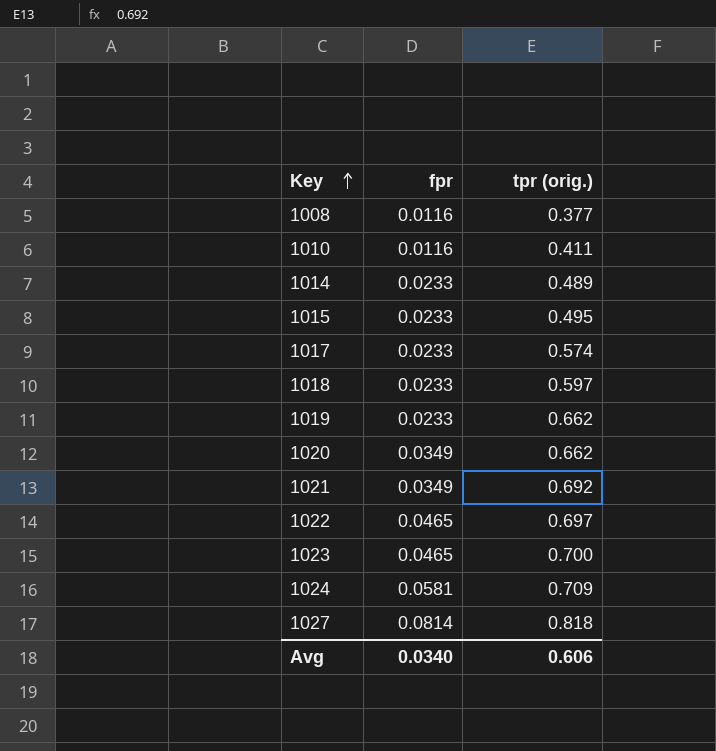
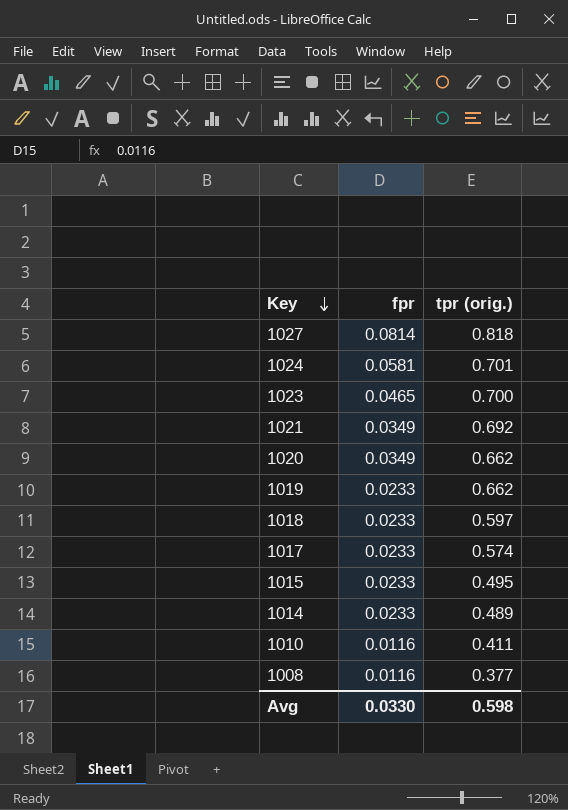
row order: Key ascending -> Key descending
row 1022: 0.0465 | 0.697 -> none
1024 | tpr (orig.): 0.709 -> 0.701
Avg | fpr: 0.0340 -> 0.0330
Avg | tpr (orig.): 0.606 -> 0.598

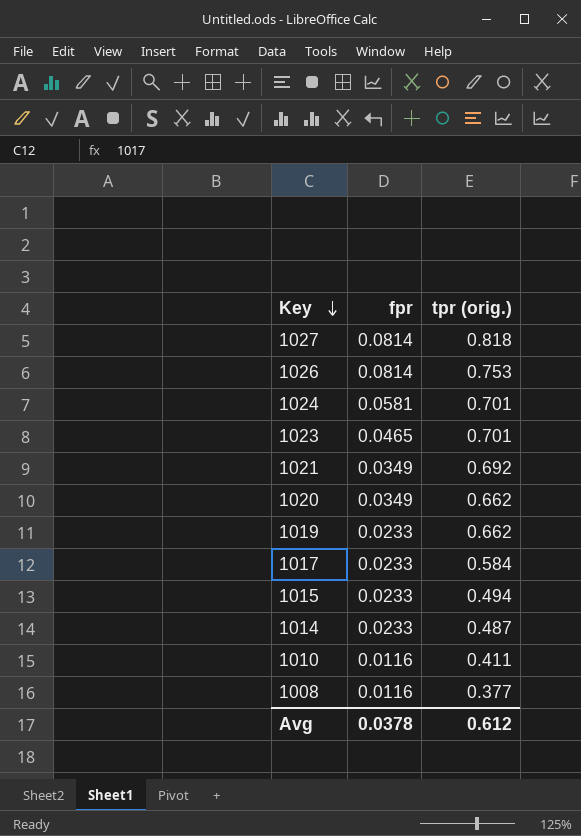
row 1018: 0.0233 | 0.597 -> none
row 1026: none -> 0.0814 | 0.753
1023 | tpr (orig.): 0.700 -> 0.701
1017 | tpr (orig.): 0.574 -> 0.584
1015 | tpr (orig.): 0.495 -> 0.494
1014 | tpr (orig.): 0.489 -> 0.487
Avg | fpr: 0.0330 -> 0.0378
Avg | tpr (orig.): 0.598 -> 0.612

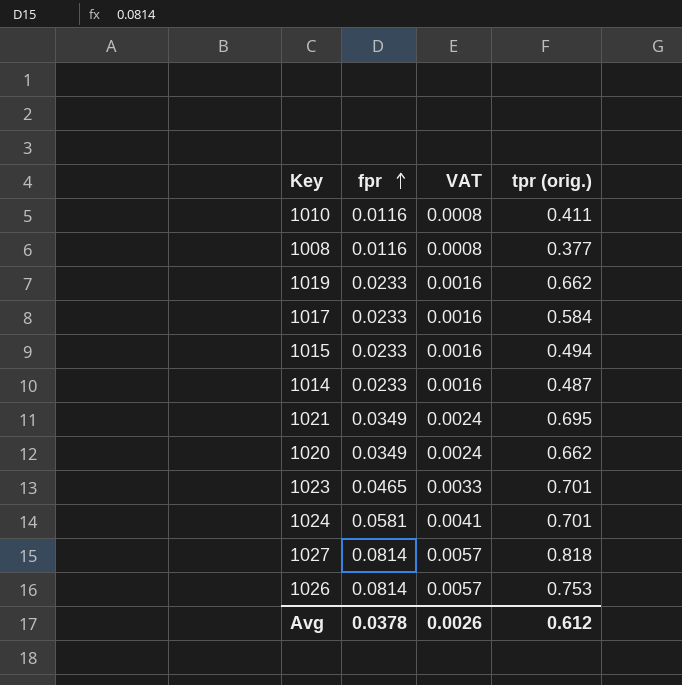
row order: Key descending -> fpr ascending
column VAT | formula: none -> [fpr] * 0.07
1021 | tpr (orig.): 0.692 -> 0.695

